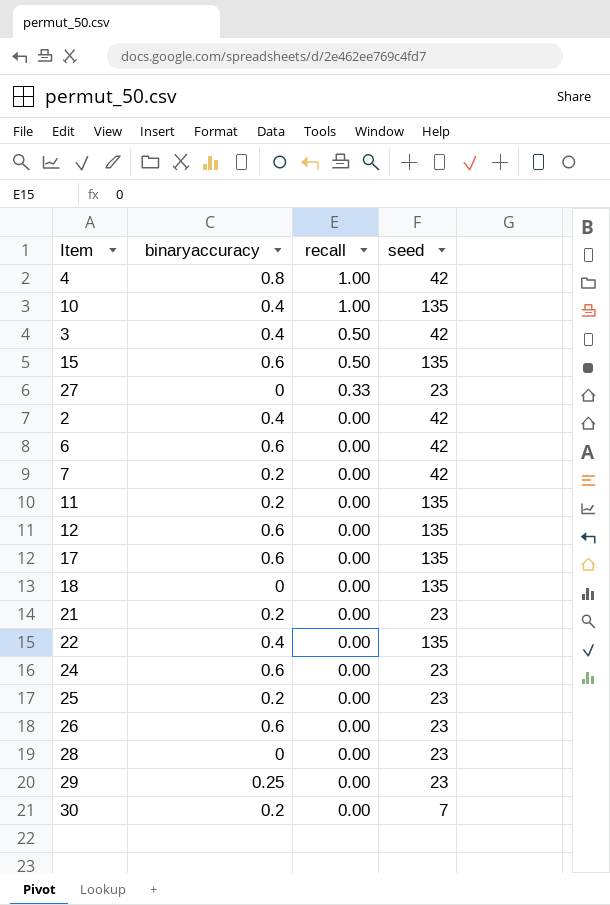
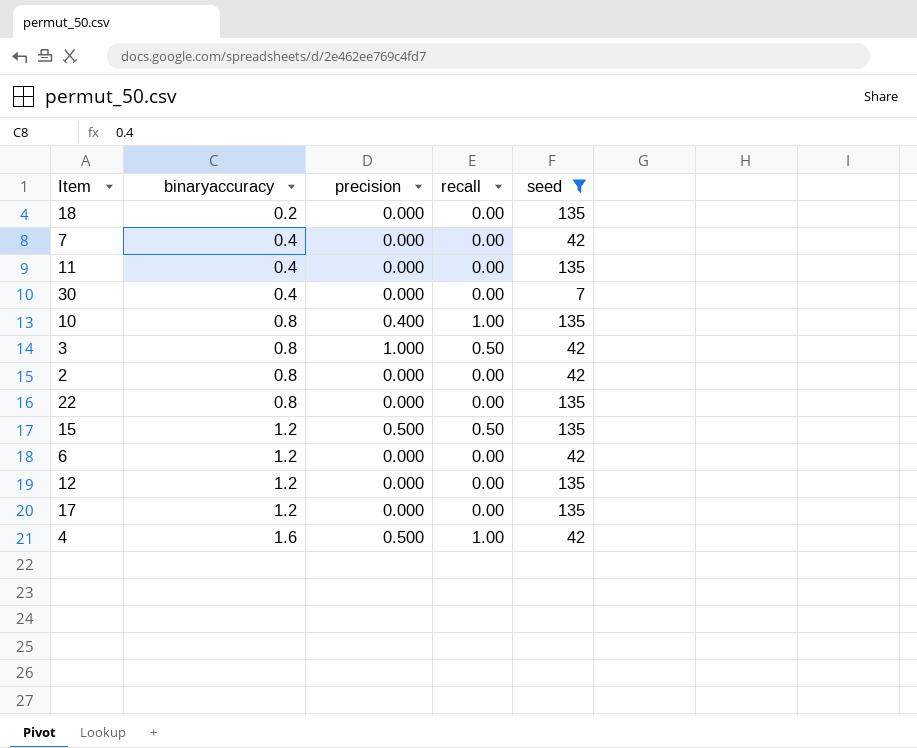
filter: none -> seed != 23
row order: recall descending -> binaryaccuracy ascending
column precision | position: none -> 3
18 | binaryaccuracy: 0 -> 0.2
7 | binaryaccuracy: 0.2 -> 0.4
11 | binaryaccuracy: 0.2 -> 0.4
30 | binaryaccuracy: 0.2 -> 0.4
10 | binaryaccuracy: 0.4 -> 0.8
3 | binaryaccuracy: 0.4 -> 0.8
2 | binaryaccuracy: 0.4 -> 0.8
22 | binaryaccuracy: 0.4 -> 0.8
15 | binaryaccuracy: 0.6 -> 1.2
6 | binaryaccuracy: 0.6 -> 1.2
12 | binaryaccuracy: 0.6 -> 1.2
17 | binaryaccuracy: 0.6 -> 1.2
4 | binaryaccuracy: 0.8 -> 1.6

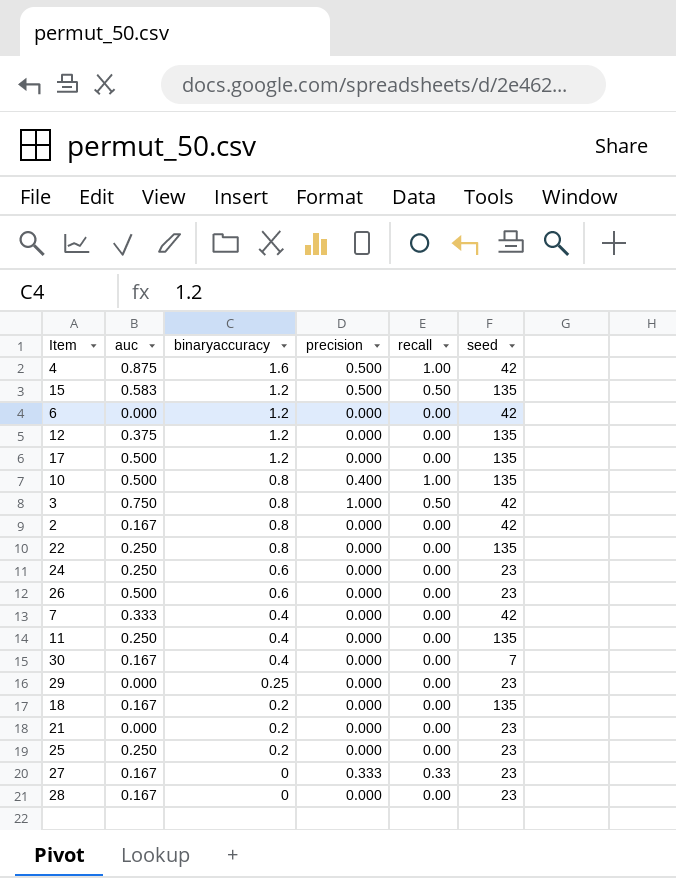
filter: seed != 23 -> none
row order: binaryaccuracy ascending -> binaryaccuracy descending
column auc | position: none -> 2

